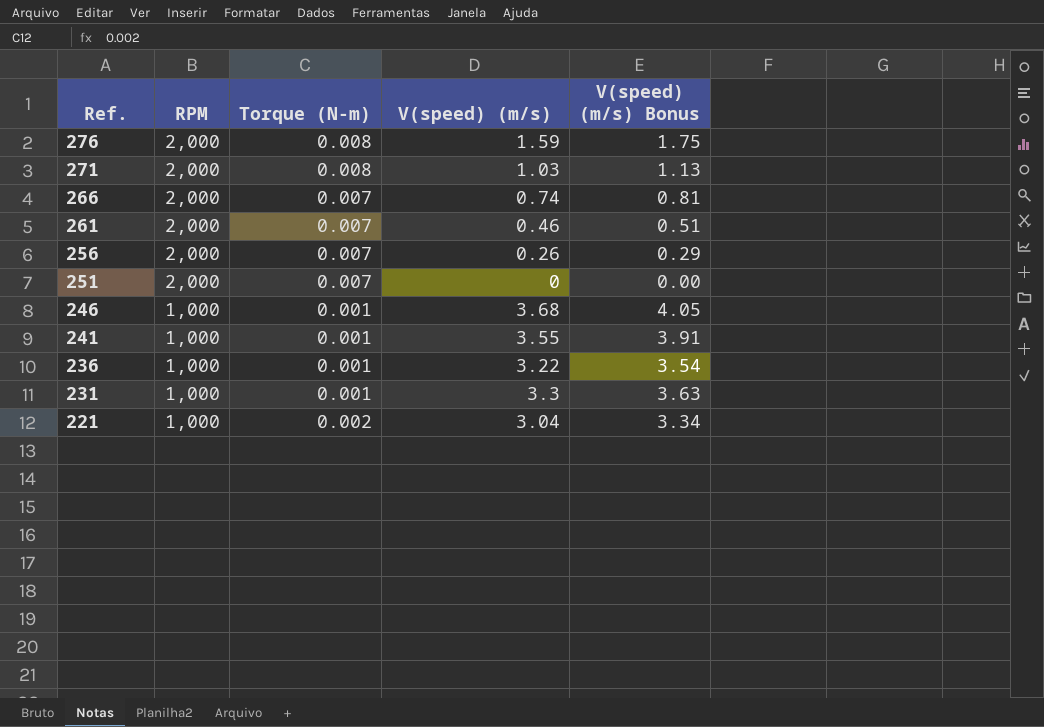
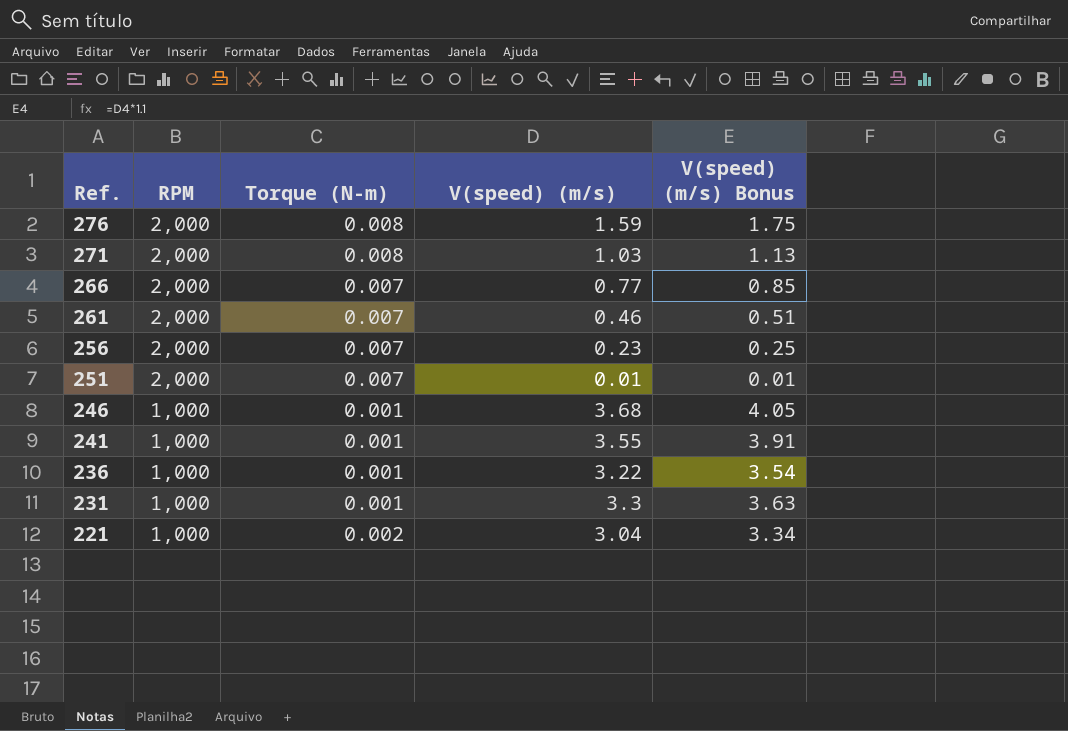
266 | V(speed) (m/s): 0.74 -> 0.77
266 | V(speed) (m/s) Bonus: 0.81 -> 0.85
256 | V(speed) (m/s): 0.26 -> 0.23
256 | V(speed) (m/s) Bonus: 0.29 -> 0.25
251 | V(speed) (m/s): 0 -> 0.01
251 | V(speed) (m/s) Bonus: 0.00 -> 0.01

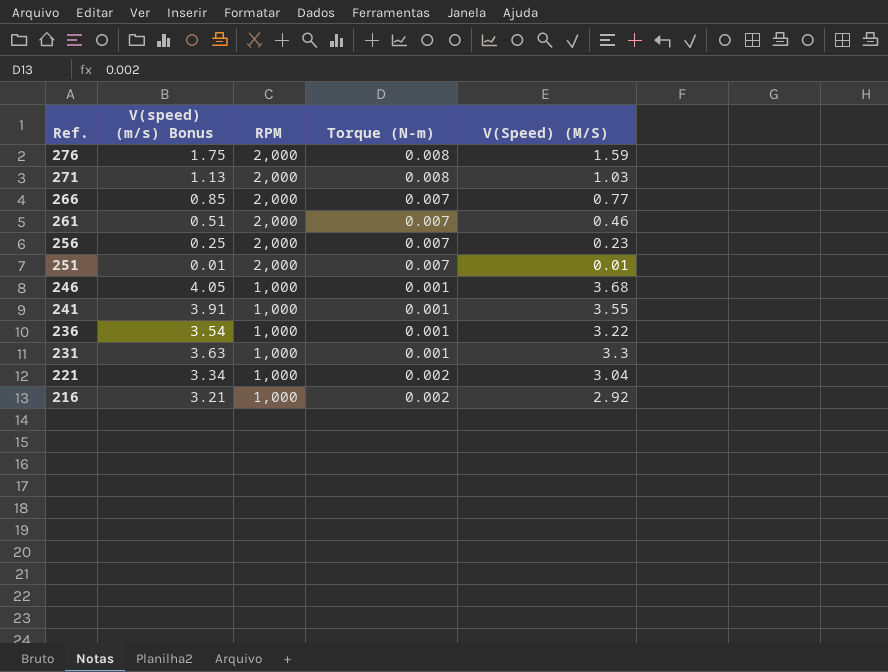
column V(speed) (m/s) Bonus | position: 5 -> 2
column name: V(speed) (m/s) -> V(Speed) (M/S)
row 216: none -> 3.21 | 1,000 | 0.002 | 2.92

